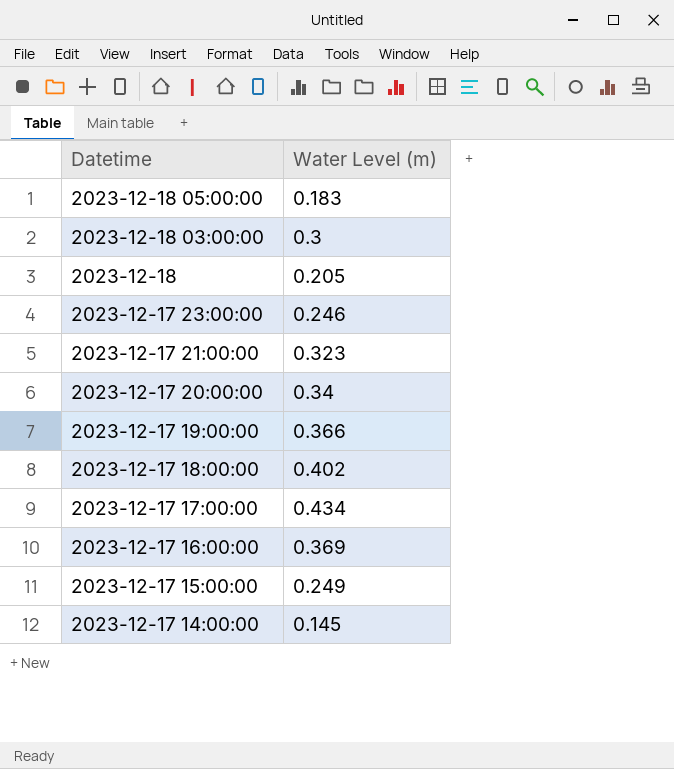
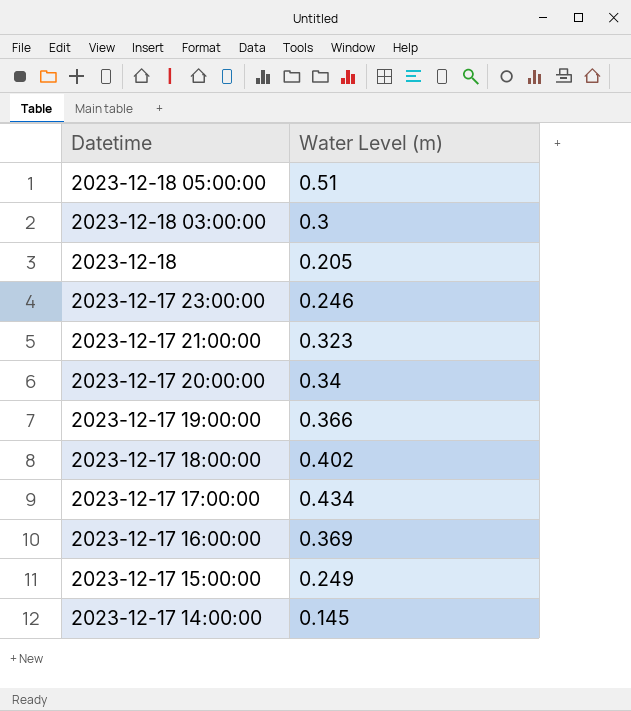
2023-12-18 05:00:00 | Water Level (m): 0.183 -> 0.51

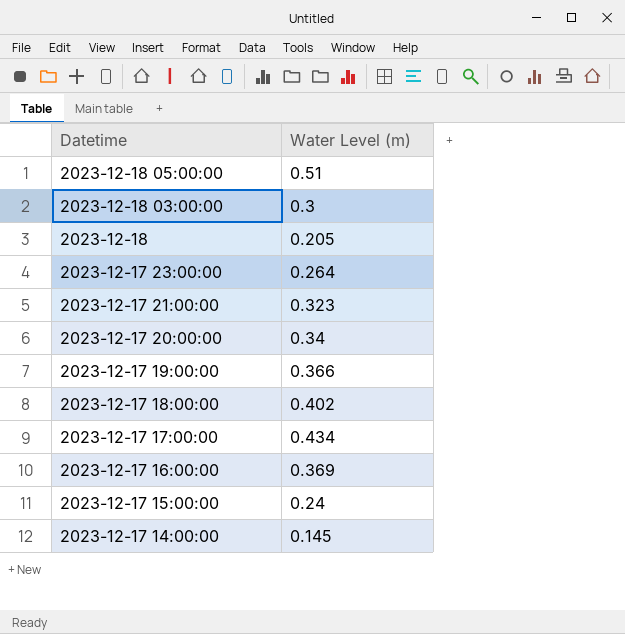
2023-12-17 23:00:00 | Water Level (m): 0.246 -> 0.264
2023-12-17 15:00:00 | Water Level (m): 0.249 -> 0.24

